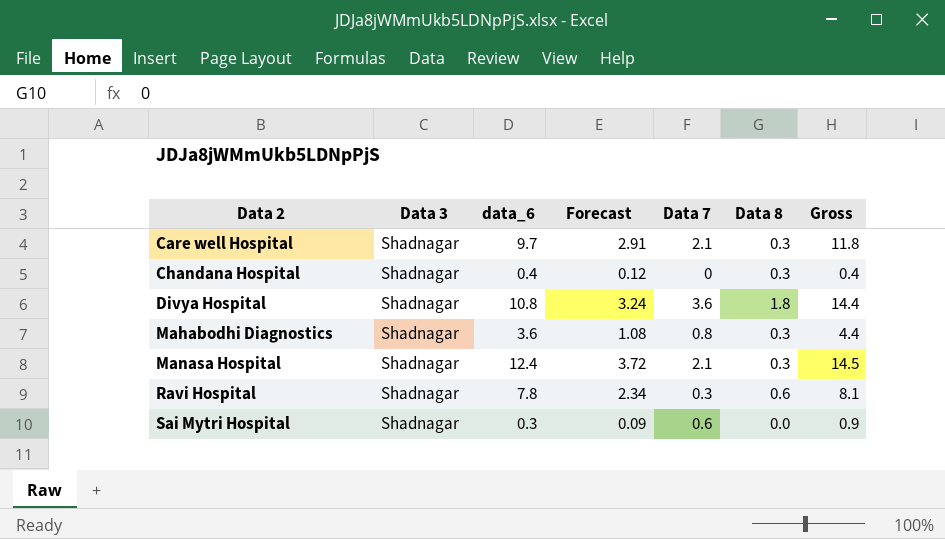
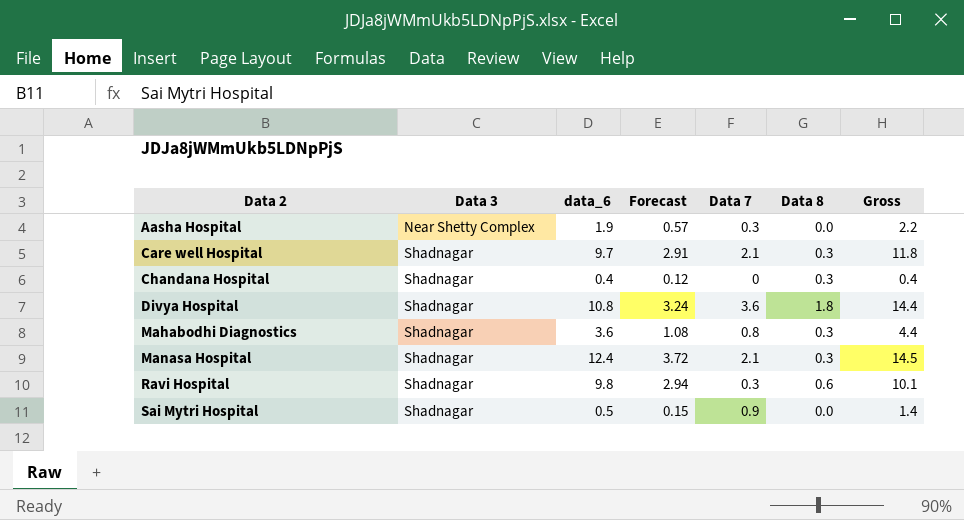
row Aasha Hospital: none -> Near Shetty Complex | 1.9 | 0.57 | 0.3 | 0.0 | 2.2
Ravi Hospital | data_6: 7.8 -> 9.8
Ravi Hospital | Forecast: 2.34 -> 2.94
Ravi Hospital | Gross: 8.1 -> 10.1
Sai Mytri Hospital | data_6: 0.3 -> 0.5
Sai Mytri Hospital | Forecast: 0.09 -> 0.15
Sai Mytri Hospital | Data 7: 0.6 -> 0.9
Sai Mytri Hospital | Gross: 0.9 -> 1.4

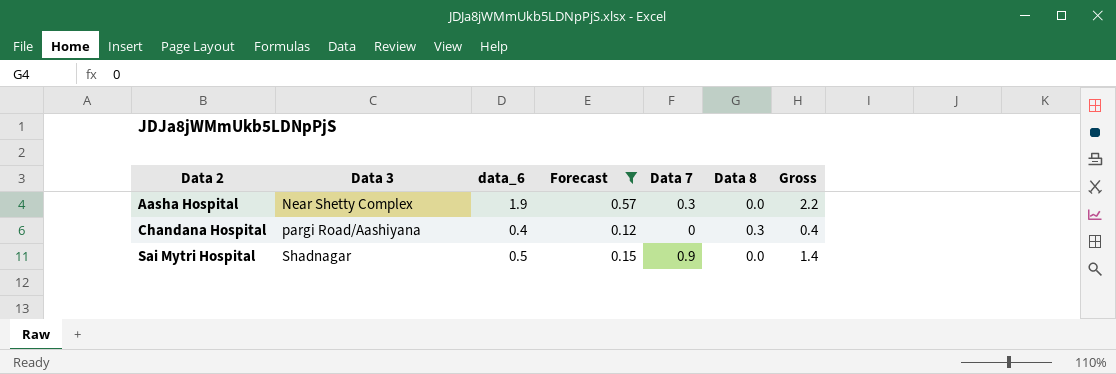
filter: none -> Forecast <= 0.57
Chandana Hospital | Data 3: Shadnagar -> pargi Road/Aashiyana

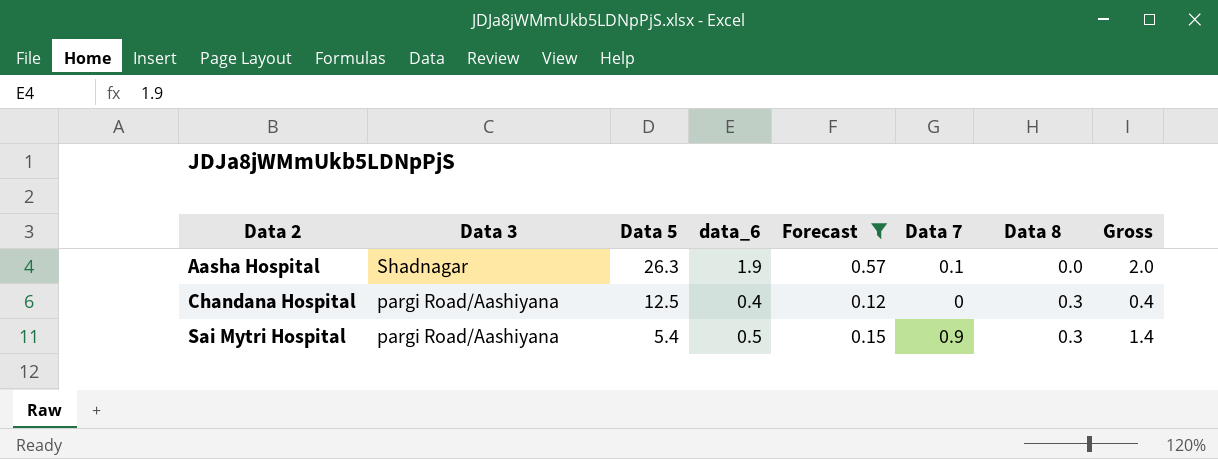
column Data 5 | position: none -> 3
Aasha Hospital | Data 3: Near Shetty Complex -> Shadnagar
Aasha Hospital | Data 7: 0.3 -> 0.1
Aasha Hospital | Gross: 2.2 -> 2.0
Sai Mytri Hospital | Data 3: Shadnagar -> pargi Road/Aashiyana
Sai Mytri Hospital | Data 8: 0.0 -> 0.3

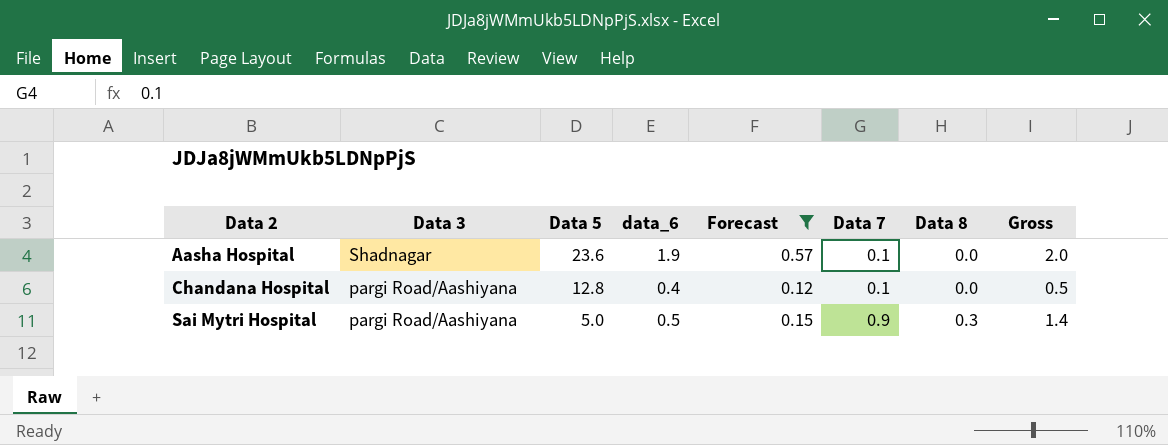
Aasha Hospital | Data 5: 26.3 -> 23.6
Chandana Hospital | Data 5: 12.5 -> 12.8
Chandana Hospital | Data 7: 0 -> 0.1
Chandana Hospital | Data 8: 0.3 -> 0.0
Chandana Hospital | Gross: 0.4 -> 0.5
Sai Mytri Hospital | Data 5: 5.4 -> 5.0

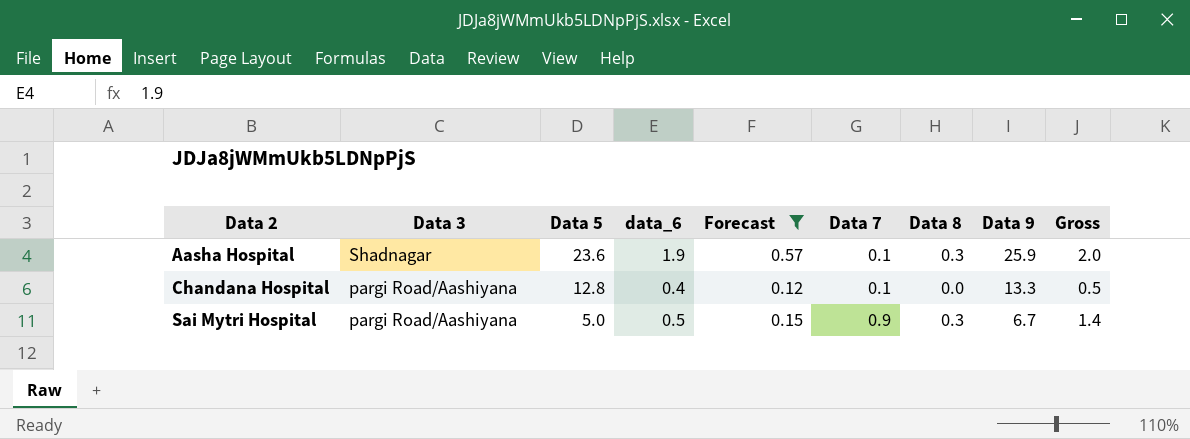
column Data 9 | formula: none -> [Data 5] + [data_6] + [Data 7] + [Data 8]
Aasha Hospital | Data 8: 0.0 -> 0.3

